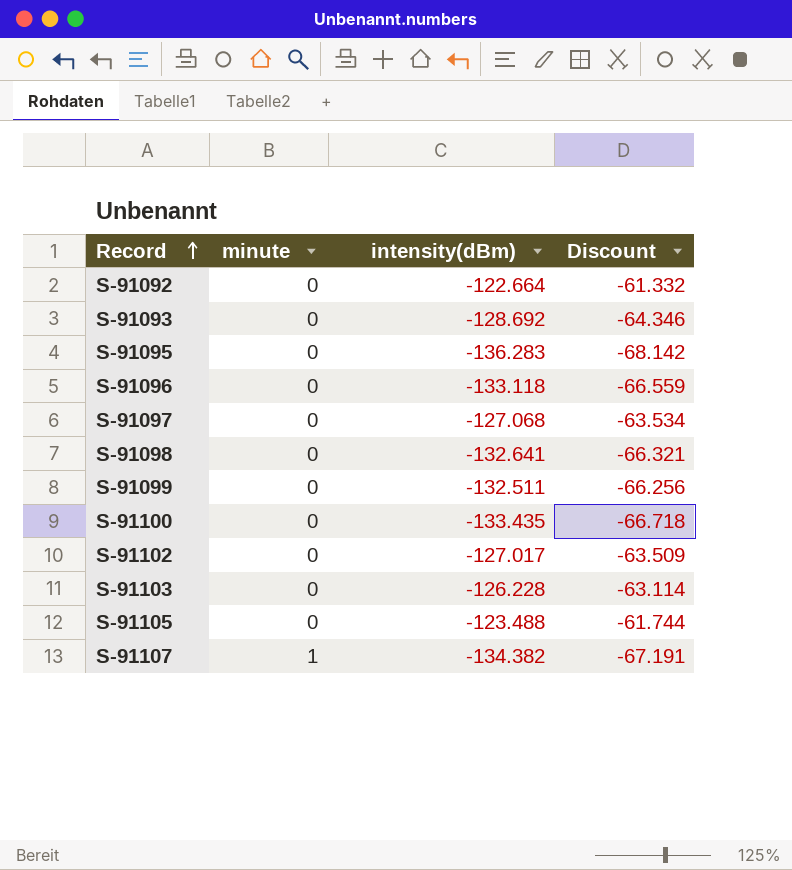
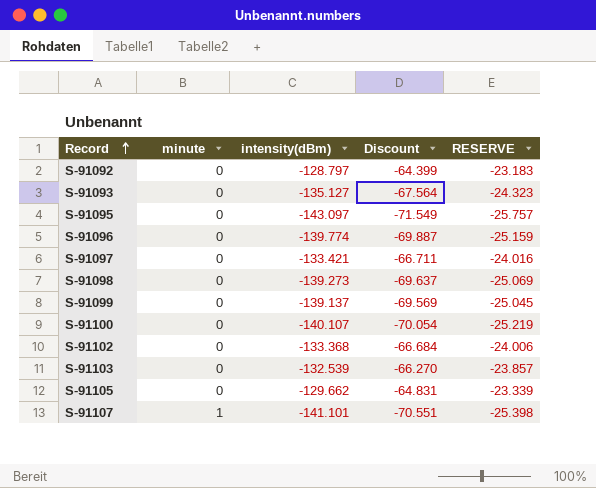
column RESERVE | formula: none -> [intensity(dBm)] * 0.18
S-91092 | intensity(dBm): -122.664 -> -128.797
S-91092 | Discount: -61.332 -> -64.399
S-91093 | intensity(dBm): -128.692 -> -135.127
S-91093 | Discount: -64.346 -> -67.564
S-91095 | intensity(dBm): -136.283 -> -143.097
S-91095 | Discount: -68.142 -> -71.549
S-91096 | intensity(dBm): -133.118 -> -139.774
S-91096 | Discount: -66.559 -> -69.887
S-91097 | intensity(dBm): -127.068 -> -133.421
S-91097 | Discount: -63.534 -> -66.711
S-91098 | intensity(dBm): -132.641 -> -139.273
S-91098 | Discount: -66.321 -> -69.637
S-91099 | intensity(dBm): -132.511 -> -139.137
S-91099 | Discount: -66.256 -> -69.569
S-91100 | intensity(dBm): -133.435 -> -140.107
S-91100 | Discount: -66.718 -> -70.054
S-91102 | intensity(dBm): -127.017 -> -133.368
S-91102 | Discount: -63.509 -> -66.684
S-91103 | intensity(dBm): -126.228 -> -132.539
S-91103 | Discount: -63.114 -> -66.270
S-91105 | intensity(dBm): -123.488 -> -129.662
S-91105 | Discount: -61.744 -> -64.831
S-91107 | intensity(dBm): -134.382 -> -141.101
S-91107 | Discount: -67.191 -> -70.551

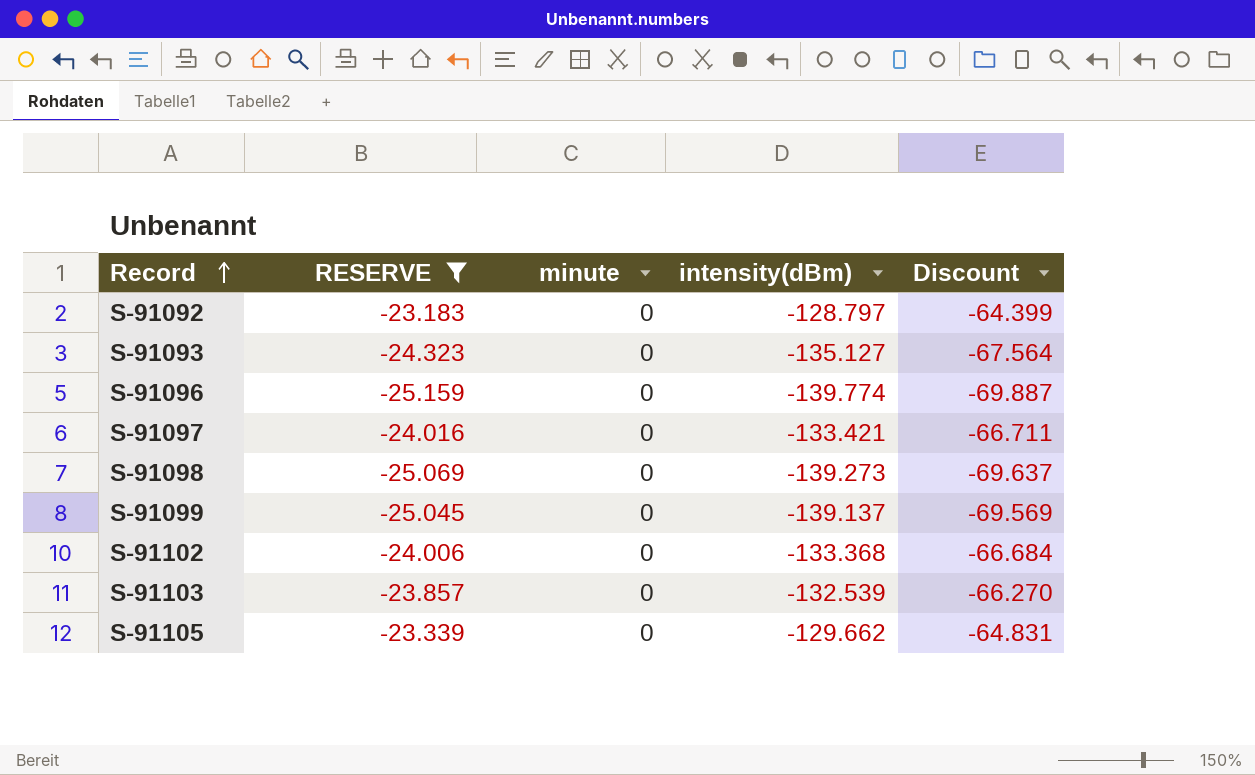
filter: none -> RESERVE >= -25.159
column RESERVE | position: 5 -> 2

